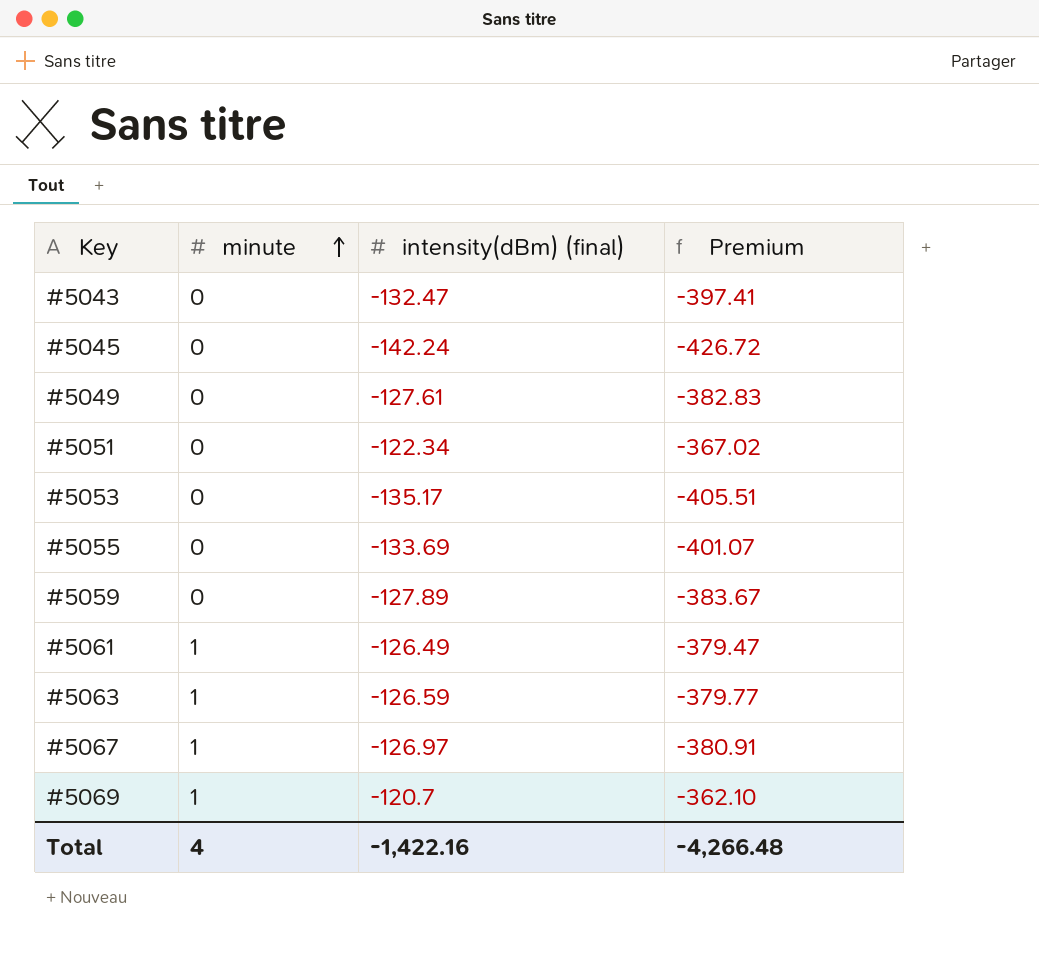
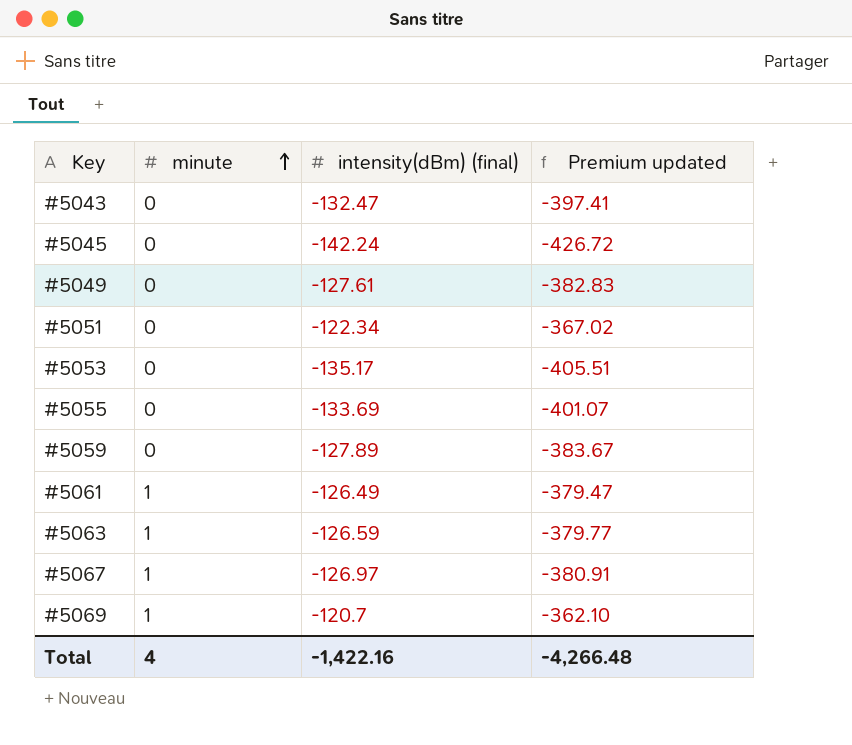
column name: Premium -> Premium updated

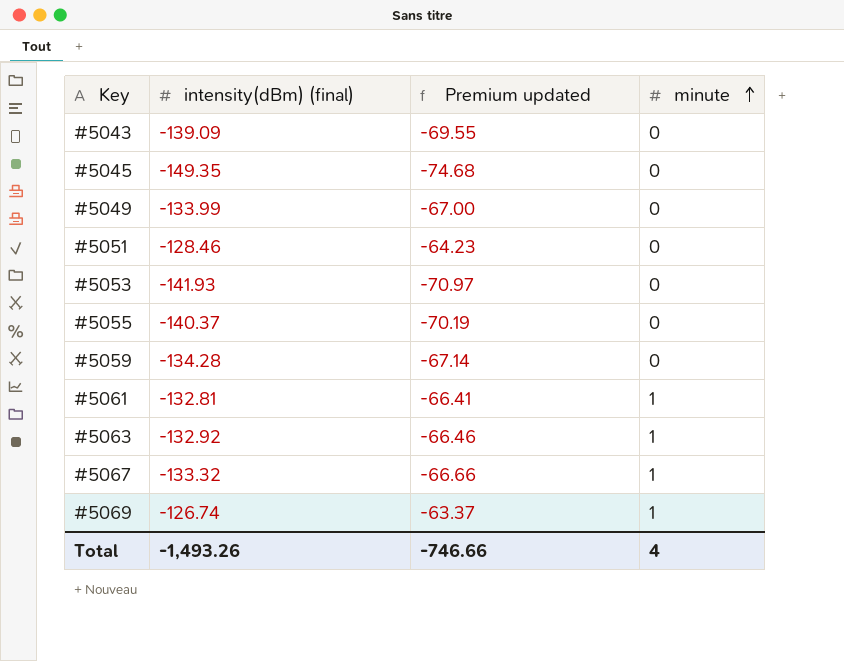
column Premium updated | formula: [intensity(dBm) (final)] * 3 -> [intensity(dBm) (final)] * 0.5
column minute | position: 2 -> 4
#5043 | intensity(dBm) (final): -132.47 -> -139.09
#5045 | intensity(dBm) (final): -142.24 -> -149.35
#5049 | intensity(dBm) (final): -127.61 -> -133.99
#5051 | intensity(dBm) (final): -122.34 -> -128.46
#5053 | intensity(dBm) (final): -135.17 -> -141.93
#5055 | intensity(dBm) (final): -133.69 -> -140.37
#5059 | intensity(dBm) (final): -127.89 -> -134.28
#5061 | intensity(dBm) (final): -126.49 -> -132.81
#5063 | intensity(dBm) (final): -126.59 -> -132.92
#5067 | intensity(dBm) (final): -126.97 -> -133.32
#5069 | intensity(dBm) (final): -120.7 -> -126.74
Total | intensity(dBm) (final): -1,422.16 -> -1,493.26
Total | Premium updated: -4,266.48 -> -746.66

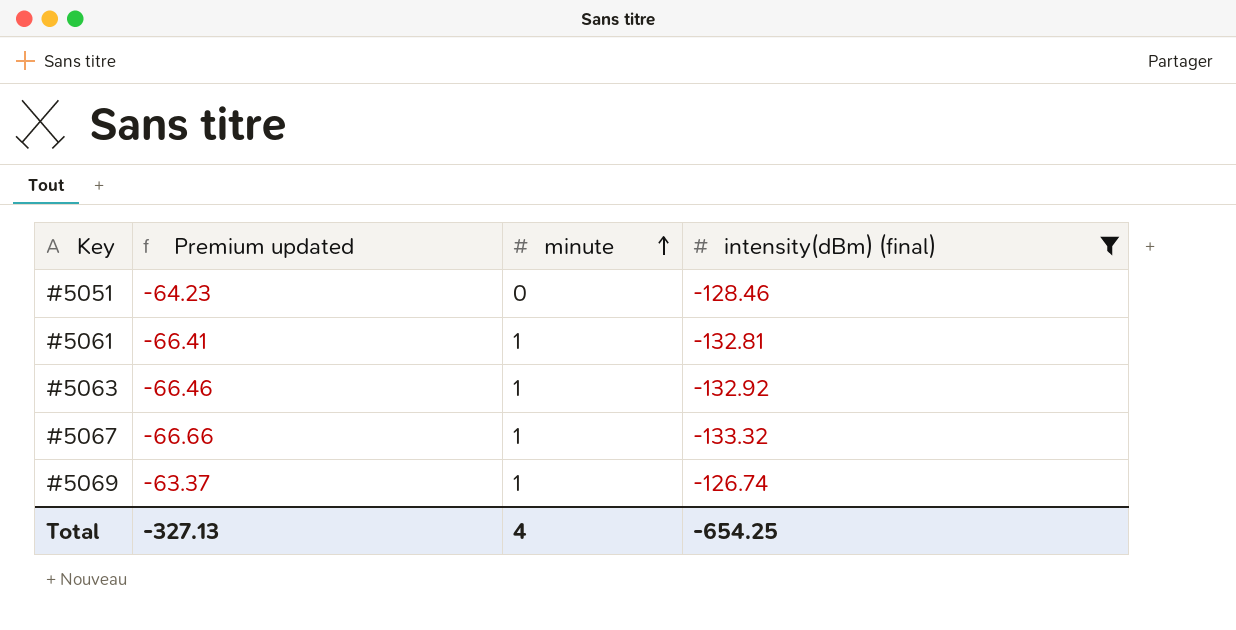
filter: none -> intensity(dBm) (final) >= -133.32
column intensity(dBm) (final) | position: 2 -> 4
Total | Premium updated: -746.66 -> -327.13
Total | intensity(dBm) (final): -1,493.26 -> -654.25

